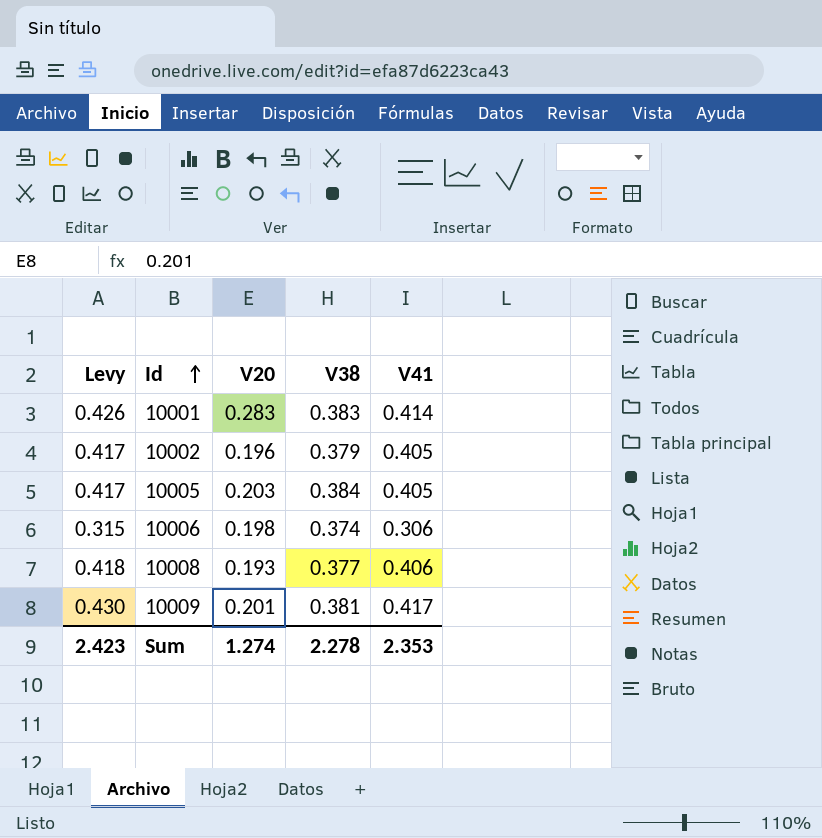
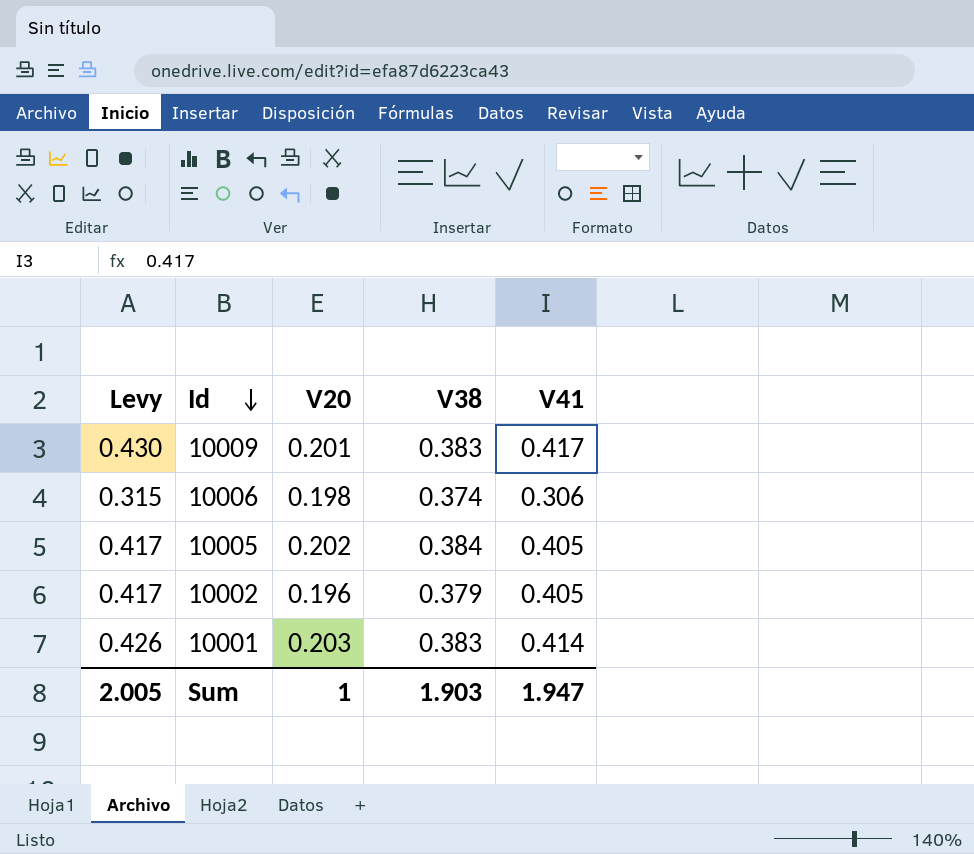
row order: Id ascending -> Id descending
row 10008: 0.418 | 0.193 | 0.377 | 0.406 -> none
10009 | V38: 0.381 -> 0.383
10005 | V20: 0.203 -> 0.202
10001 | V20: 0.283 -> 0.203
Sum | Levy: 2.423 -> 2.005
Sum | V20: 1.274 -> 1
Sum | V38: 2.278 -> 1.903
Sum | V41: 2.353 -> 1.947

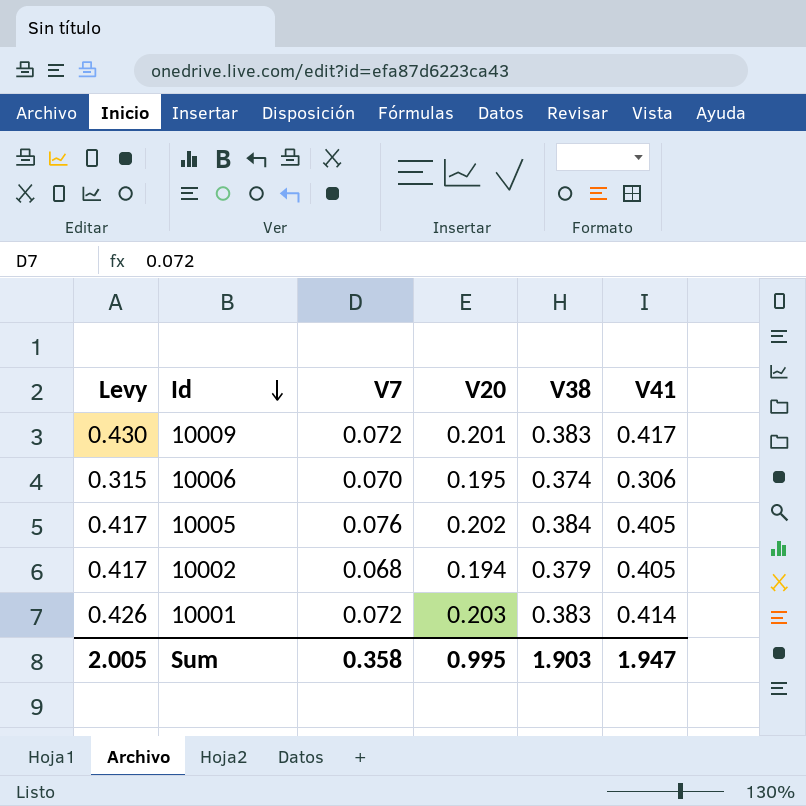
column V7 | position: none -> 3
10006 | V20: 0.198 -> 0.195
10002 | V20: 0.196 -> 0.194
Sum | V20: 1 -> 0.995

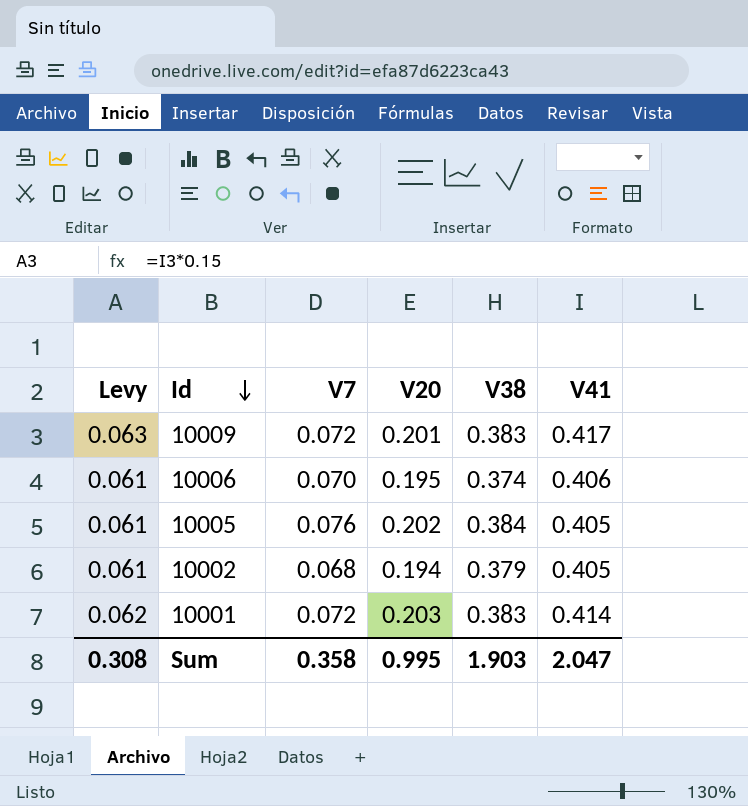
column Levy | formula: [V41] * 1.03 -> [V41] * 0.15
10006 | V41: 0.306 -> 0.406
Sum | Levy: 2.005 -> 0.308
Sum | V41: 1.947 -> 2.047

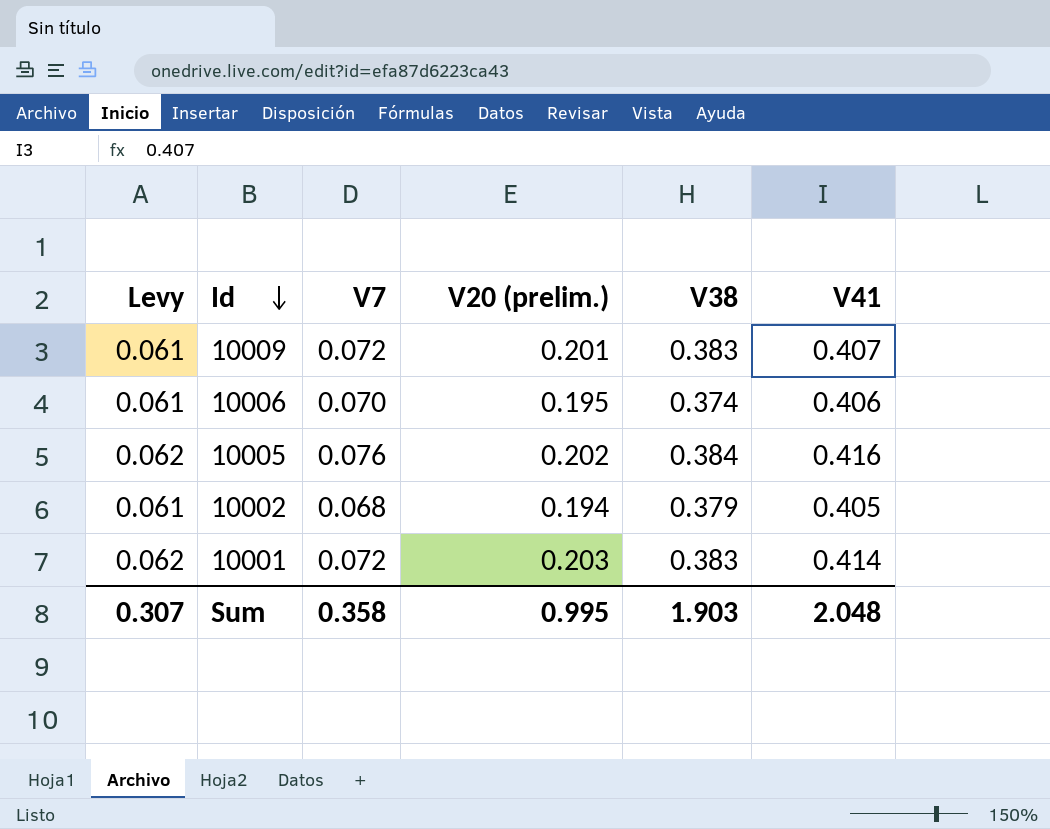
column name: V20 -> V20 (prelim.)
10009 | Levy: 0.063 -> 0.061
10009 | V41: 0.417 -> 0.407
10005 | Levy: 0.061 -> 0.062
10005 | V41: 0.405 -> 0.416
Sum | Levy: 0.308 -> 0.307
Sum | V41: 2.047 -> 2.048

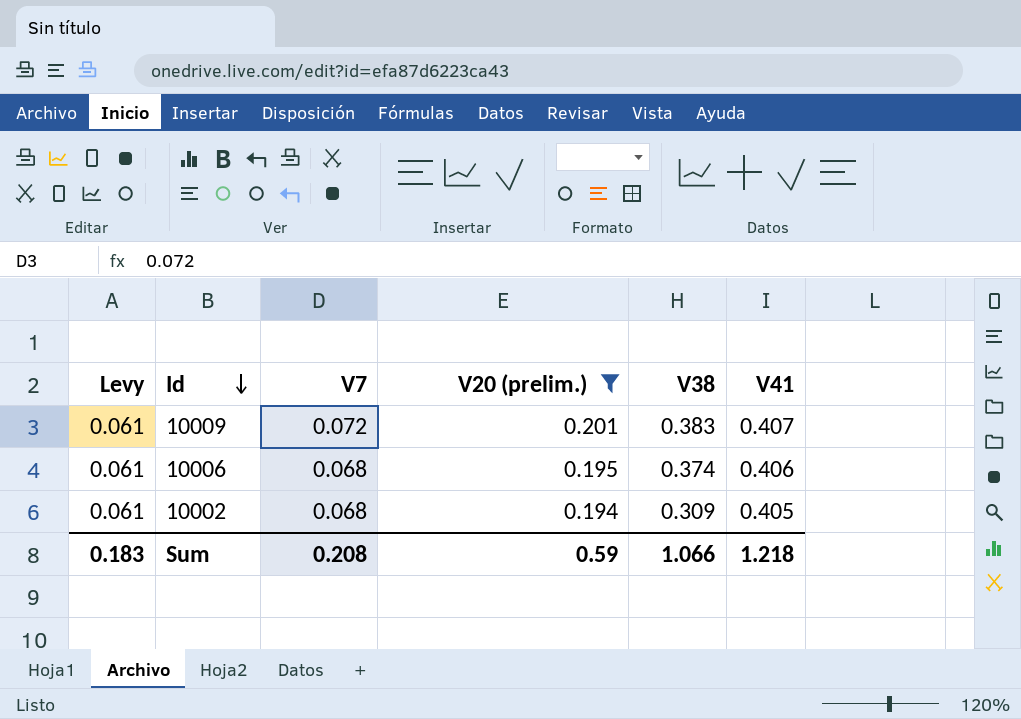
filter: none -> V20 (prelim.) <= 0.201
10006 | V7: 0.070 -> 0.068
10002 | V38: 0.379 -> 0.309
Sum | Levy: 0.307 -> 0.183
Sum | V7: 0.358 -> 0.208
Sum | V20 (prelim.): 0.995 -> 0.59
Sum | V38: 1.903 -> 1.066
Sum | V41: 2.048 -> 1.218

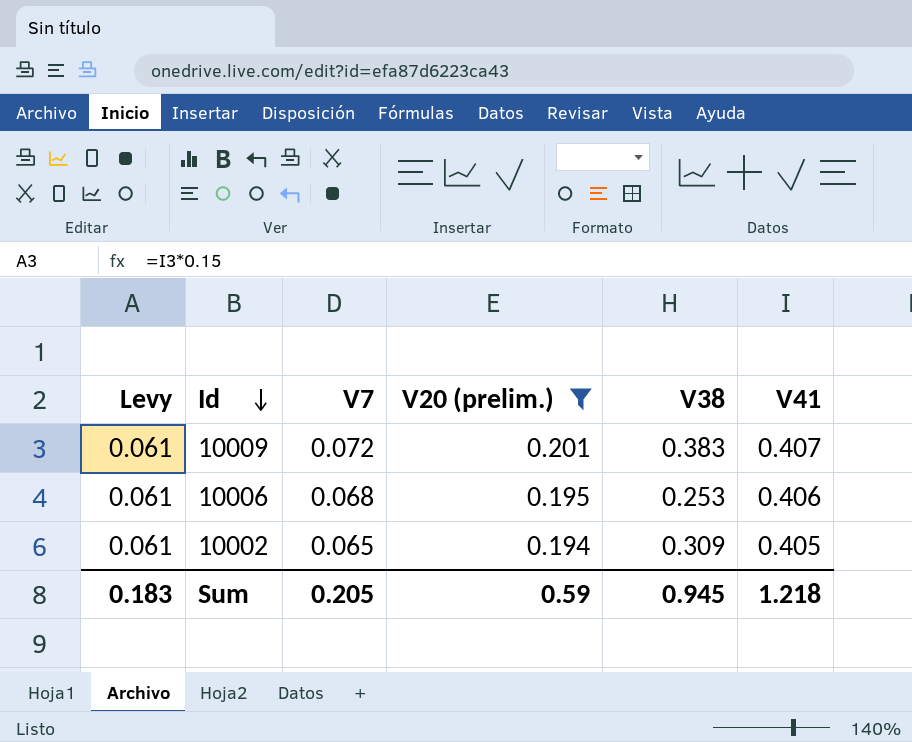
10006 | V38: 0.374 -> 0.253
10002 | V7: 0.068 -> 0.065
Sum | V7: 0.208 -> 0.205
Sum | V38: 1.066 -> 0.945

